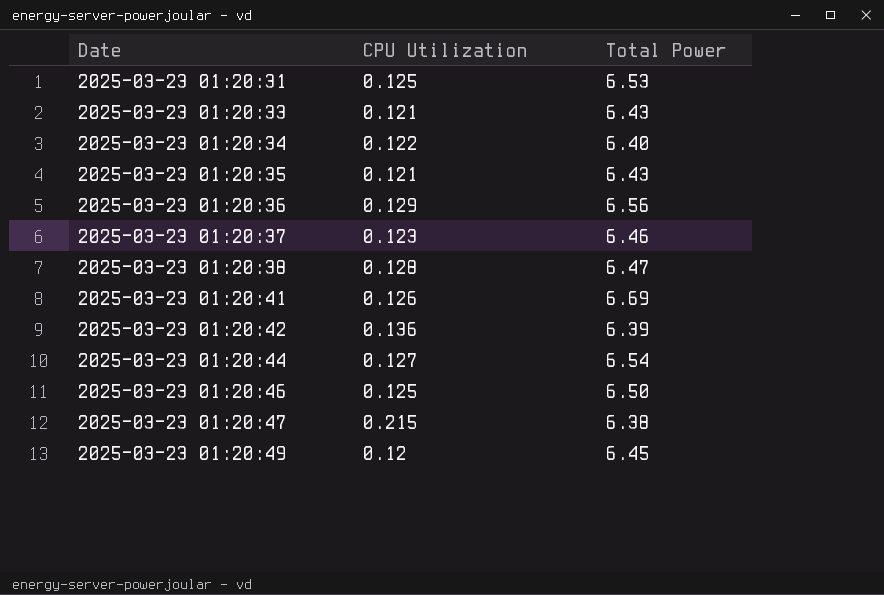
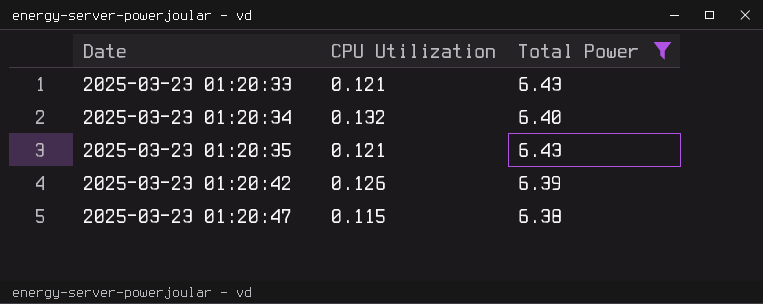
filter: none -> Total Power <= 6.43
2025-03-23 01:20:34 | CPU Utilization: 0.122 -> 0.132
2025-03-23 01:20:42 | CPU Utilization: 0.136 -> 0.126
2025-03-23 01:20:47 | CPU Utilization: 0.215 -> 0.115

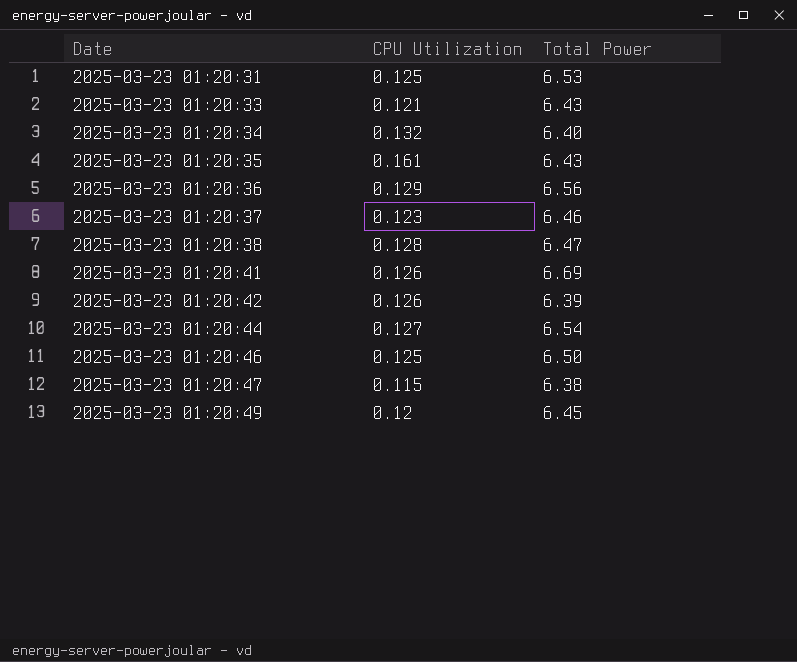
filter: Total Power <= 6.43 -> none
2025-03-23 01:20:35 | CPU Utilization: 0.121 -> 0.161

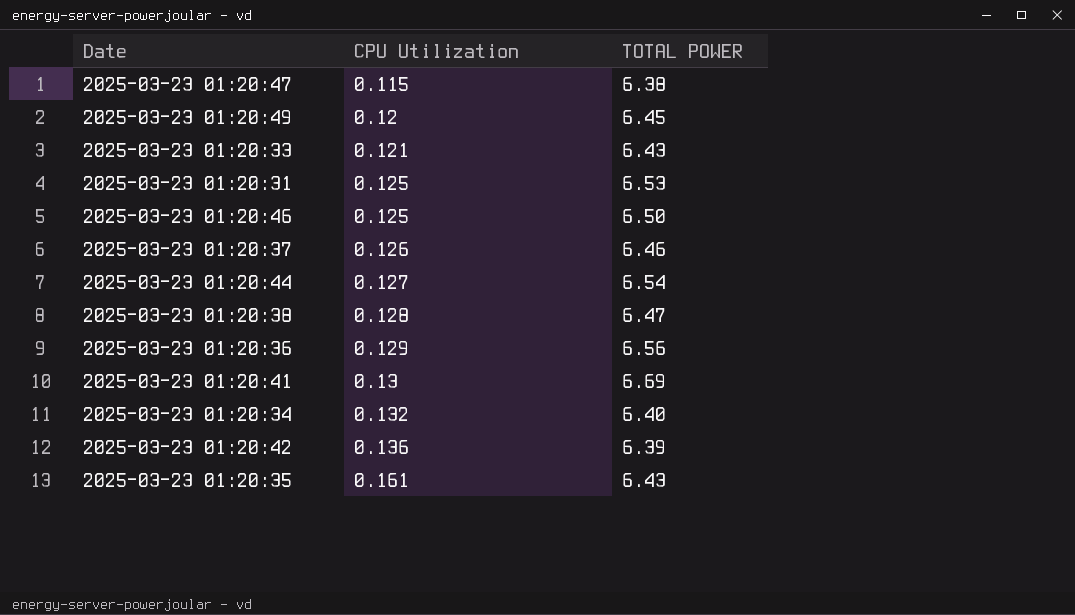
row order: Date ascending -> CPU Utilization ascending
column name: Total Power -> TOTAL POWER
2025-03-23 01:20:37 | CPU Utilization: 0.123 -> 0.126
2025-03-23 01:20:41 | CPU Utilization: 0.126 -> 0.13
2025-03-23 01:20:42 | CPU Utilization: 0.126 -> 0.136

